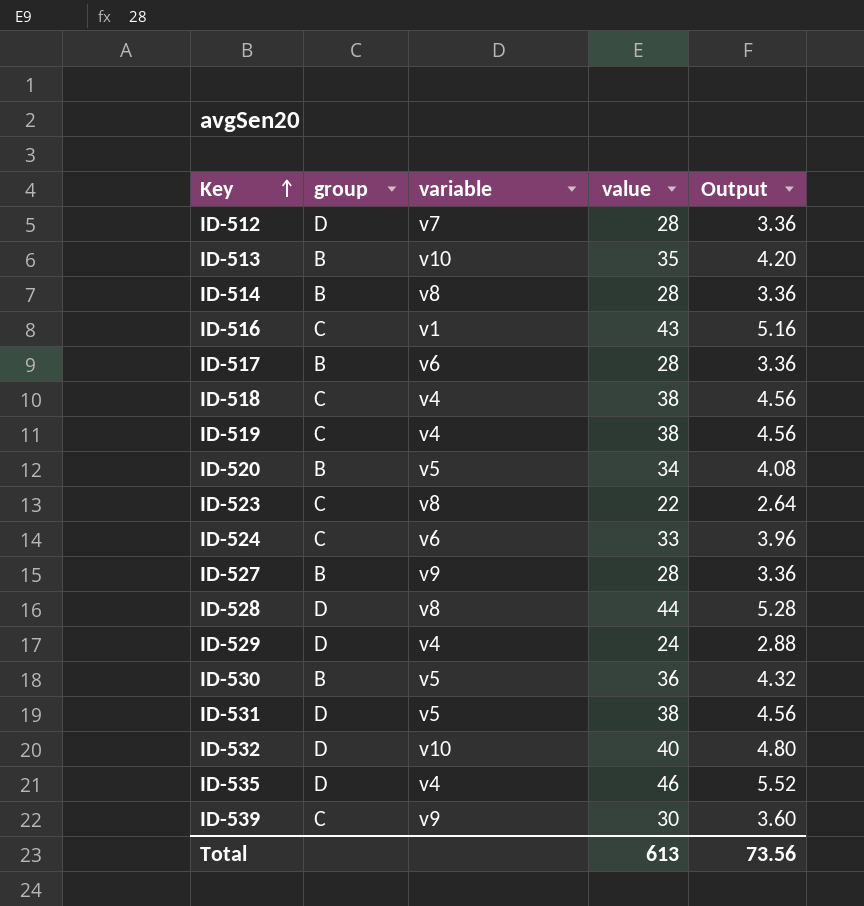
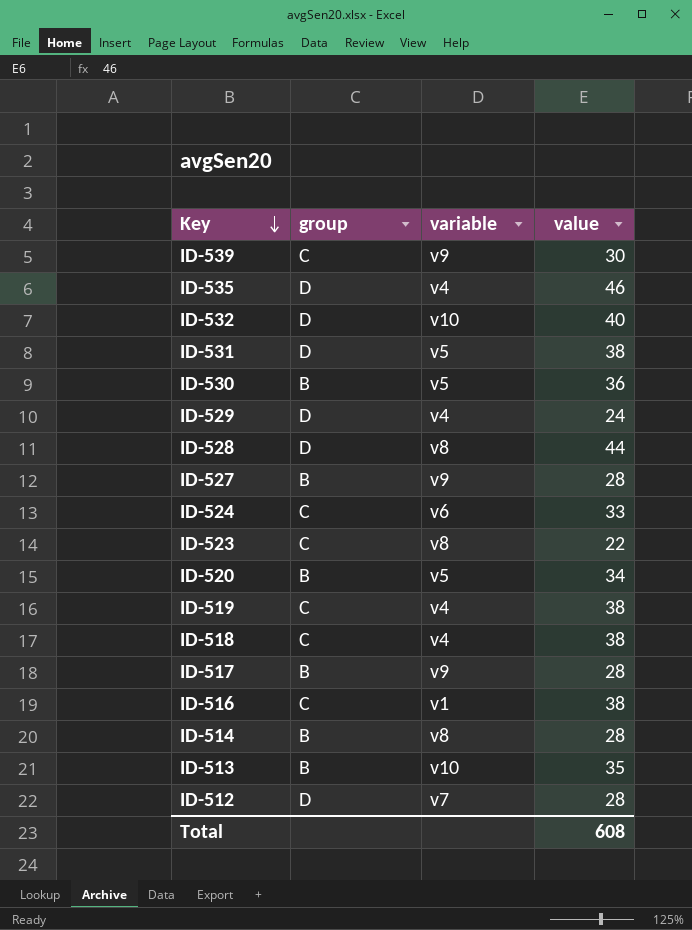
row order: Key ascending -> Key descending
column Output | formula: [value] * 0.12 -> none
ID-517 | variable: v6 -> v9
ID-516 | value: 43 -> 38
Total | value: 613 -> 608

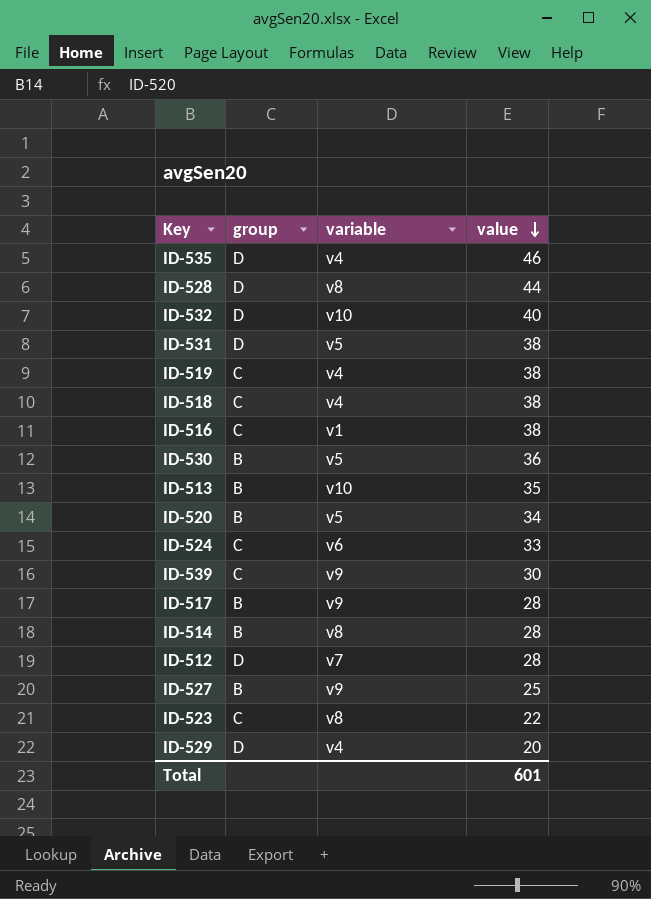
row order: Key descending -> value descending
ID-527 | value: 28 -> 25
ID-529 | value: 24 -> 20
Total | value: 608 -> 601

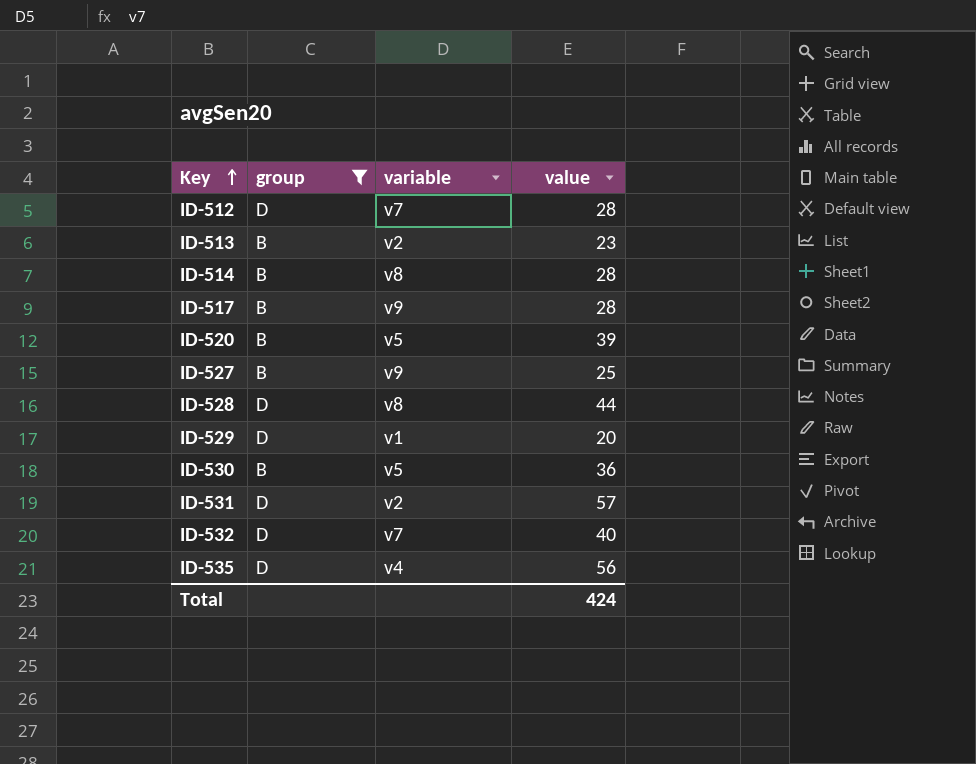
filter: none -> group != C
row order: value descending -> Key ascending
ID-513 | variable: v10 -> v2
ID-513 | value: 35 -> 23
ID-520 | value: 34 -> 39
ID-529 | variable: v4 -> v1
ID-531 | variable: v5 -> v2
ID-531 | value: 38 -> 57
ID-532 | variable: v10 -> v7
ID-535 | value: 46 -> 56
Total | value: 601 -> 424

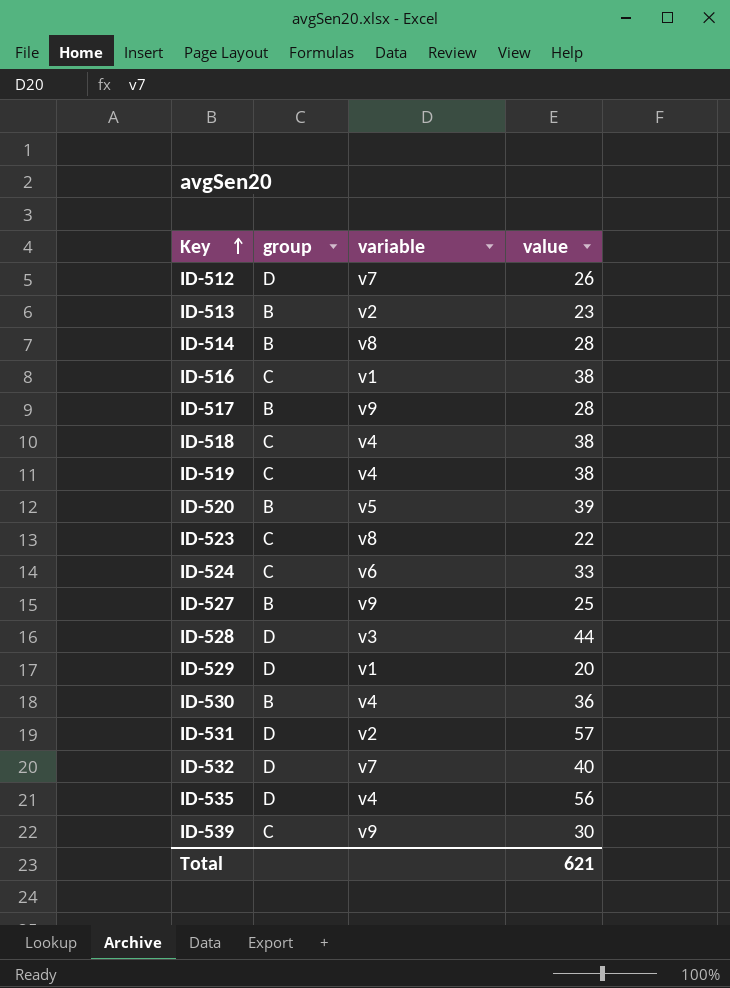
filter: group != C -> none
ID-512 | value: 28 -> 26
ID-528 | variable: v8 -> v3
ID-530 | variable: v5 -> v4
Total | value: 424 -> 621

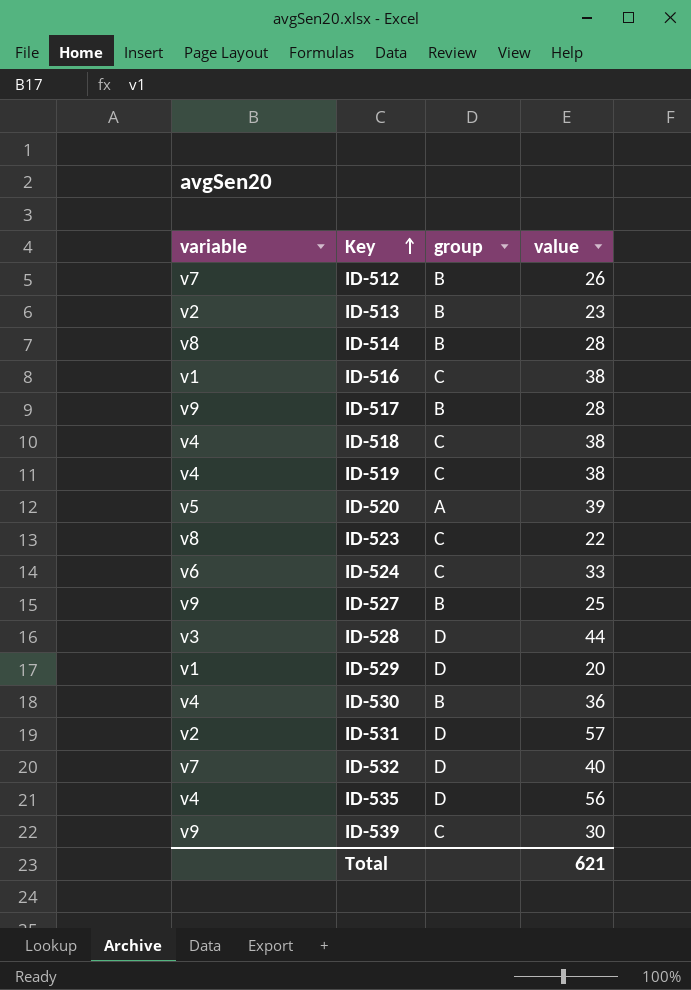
column variable | position: 3 -> 1
ID-512 | group: D -> B
ID-520 | group: B -> A

